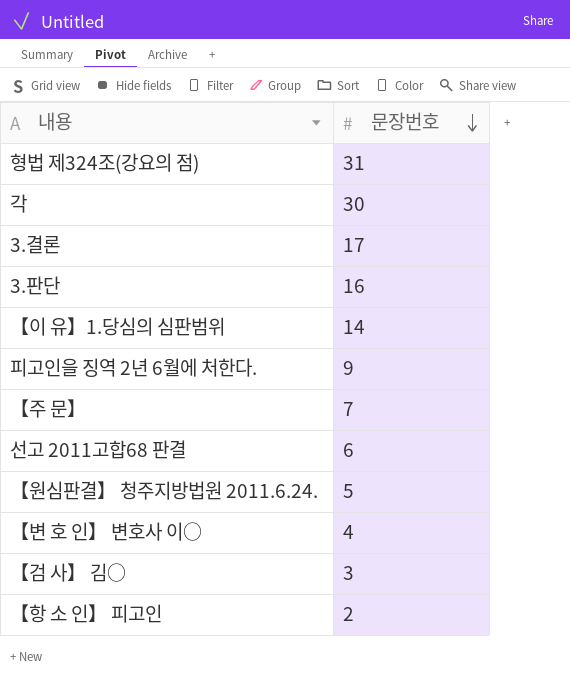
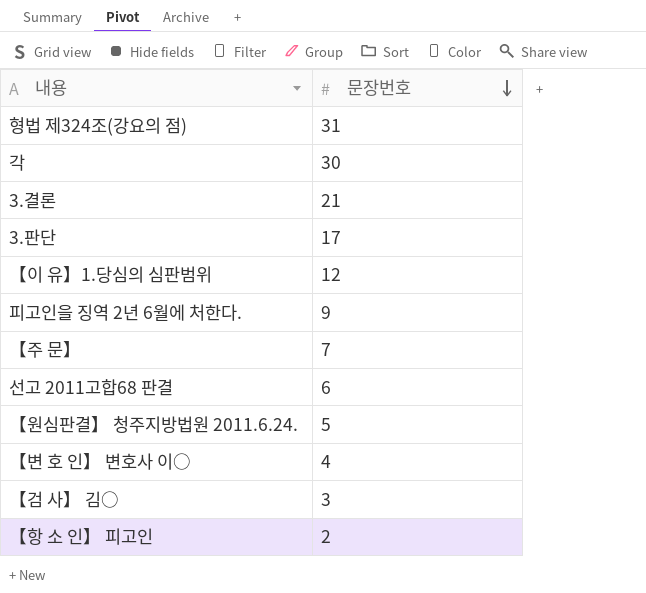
3.결론 | 문장번호: 17 -> 21
3.판단 | 문장번호: 16 -> 17
【이 유】1.당심의 심판범위 | 문장번호: 14 -> 12

